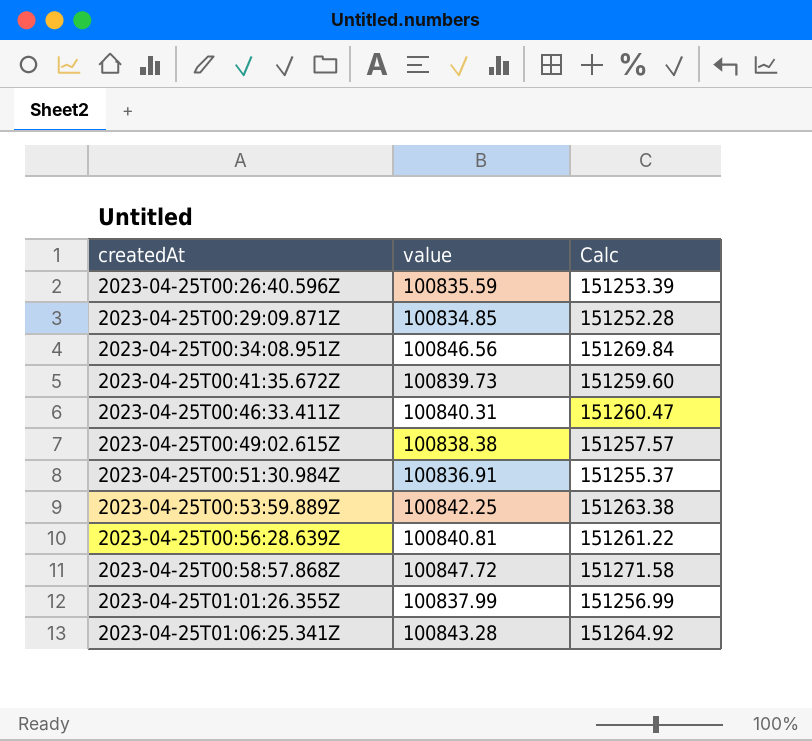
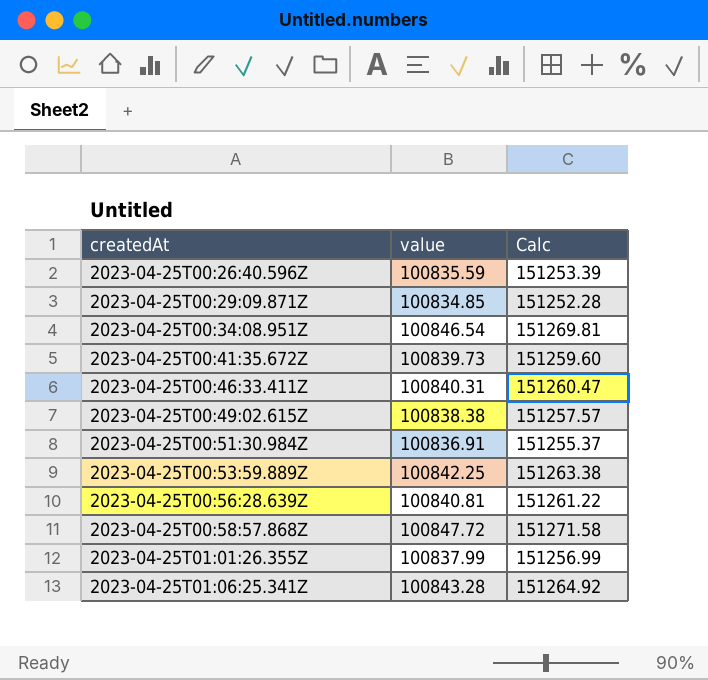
2023-04-25T00:34:08.951Z | value: 100846.56 -> 100846.54
2023-04-25T00:34:08.951Z | Calc: 151269.84 -> 151269.81

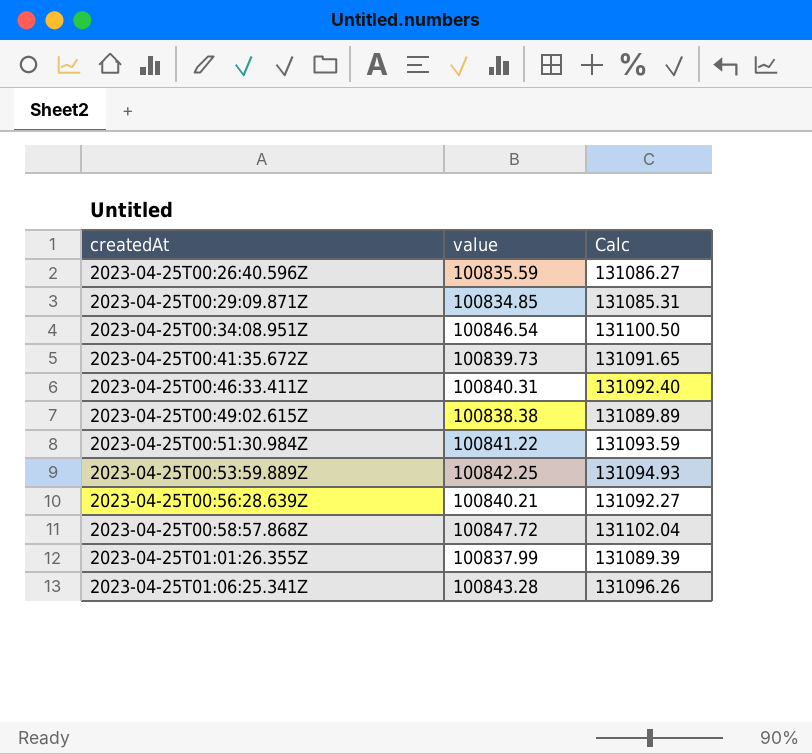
column Calc | formula: [value] * 1.5 -> [value] * 1.3
2023-04-25T00:51:30.984Z | value: 100836.91 -> 100841.22
2023-04-25T00:56:28.639Z | value: 100840.81 -> 100840.21

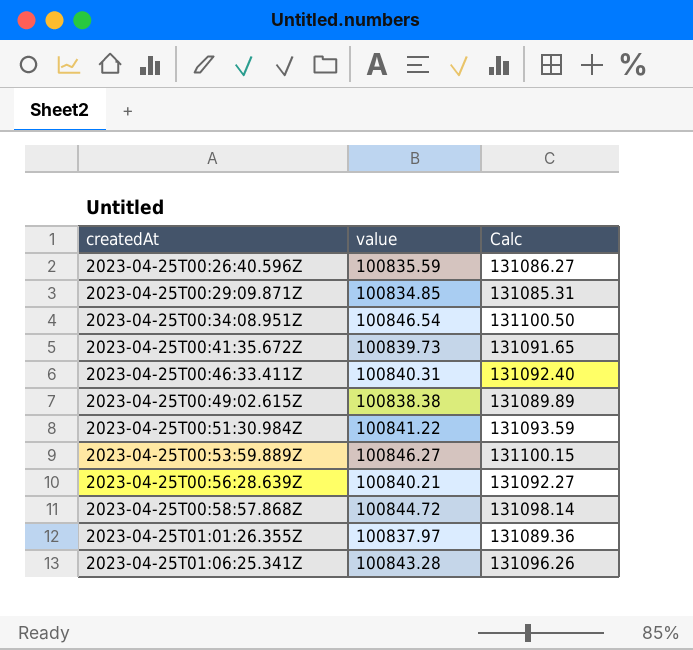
2023-04-25T00:53:59.889Z | value: 100842.25 -> 100846.27
2023-04-25T00:53:59.889Z | Calc: 131094.93 -> 131100.15
2023-04-25T00:58:57.868Z | value: 100847.72 -> 100844.72
2023-04-25T00:58:57.868Z | Calc: 131102.04 -> 131098.14
2023-04-25T01:01:26.355Z | value: 100837.99 -> 100837.97
2023-04-25T01:01:26.355Z | Calc: 131089.39 -> 131089.36

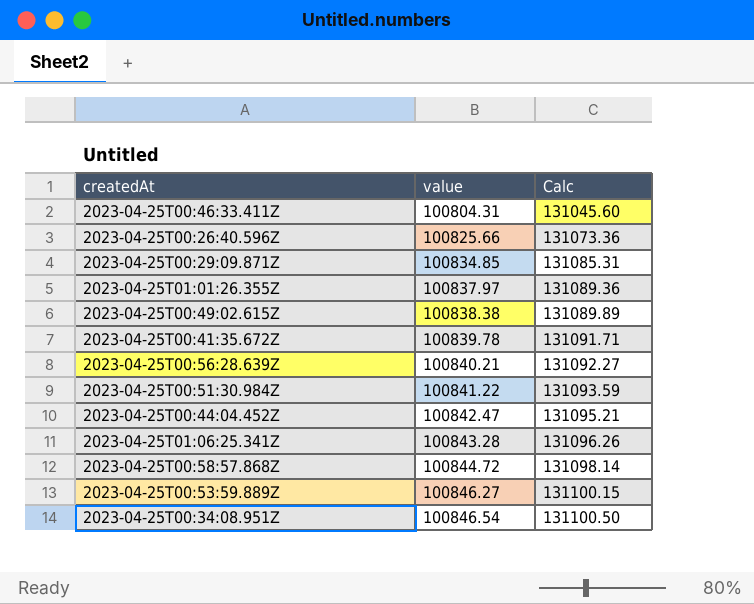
row order: createdAt ascending -> value ascending
2023-04-25T00:46:33.411Z | value: 100840.31 -> 100804.31
2023-04-25T00:46:33.411Z | Calc: 131092.40 -> 131045.60
2023-04-25T00:26:40.596Z | value: 100835.59 -> 100825.66
2023-04-25T00:26:40.596Z | Calc: 131086.27 -> 131073.36
2023-04-25T00:41:35.672Z | value: 100839.73 -> 100839.78
2023-04-25T00:41:35.672Z | Calc: 131091.65 -> 131091.71
row 2023-04-25T00:44:04.452Z: none -> 100842.47 | 131095.21

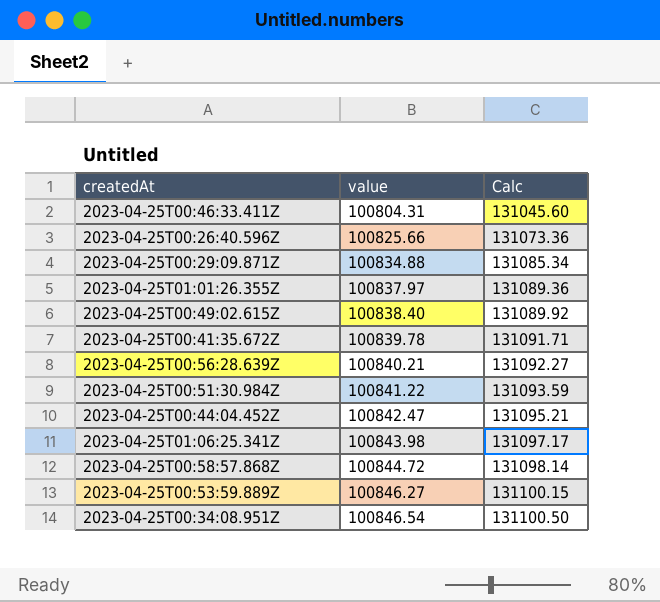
2023-04-25T00:29:09.871Z | value: 100834.85 -> 100834.88
2023-04-25T00:29:09.871Z | Calc: 131085.31 -> 131085.34
2023-04-25T00:49:02.615Z | value: 100838.38 -> 100838.40
2023-04-25T00:49:02.615Z | Calc: 131089.89 -> 131089.92
2023-04-25T01:06:25.341Z | value: 100843.28 -> 100843.98
2023-04-25T01:06:25.341Z | Calc: 131096.26 -> 131097.17

